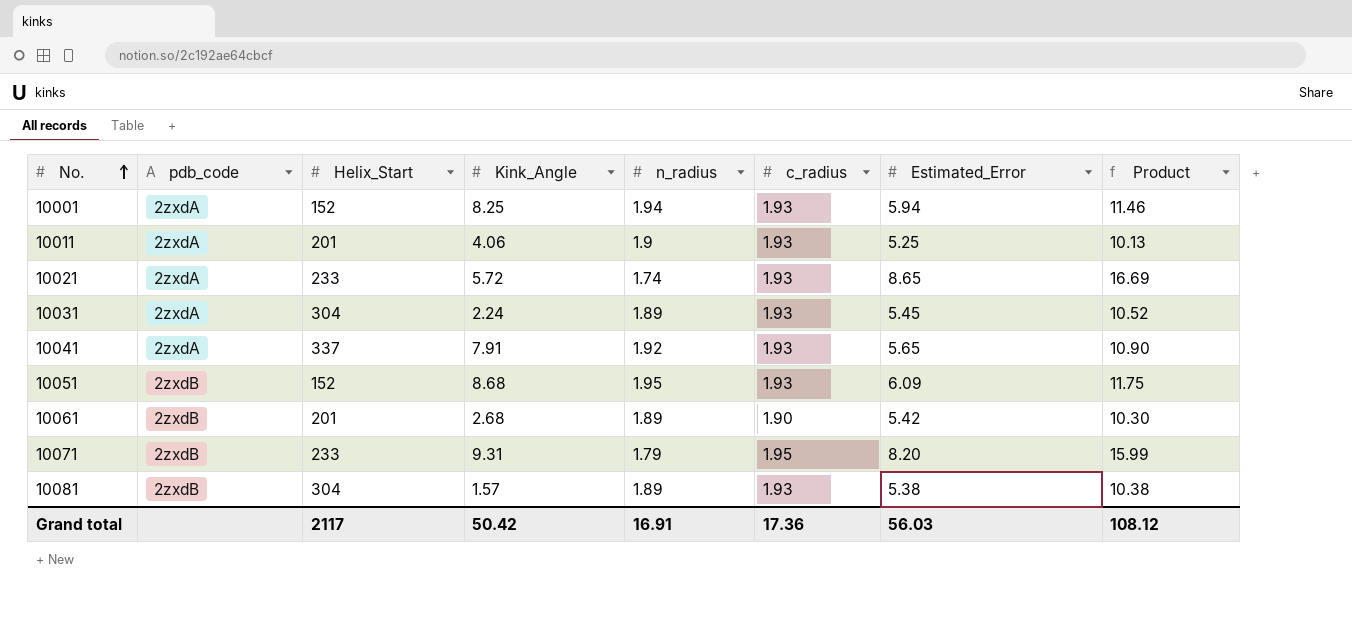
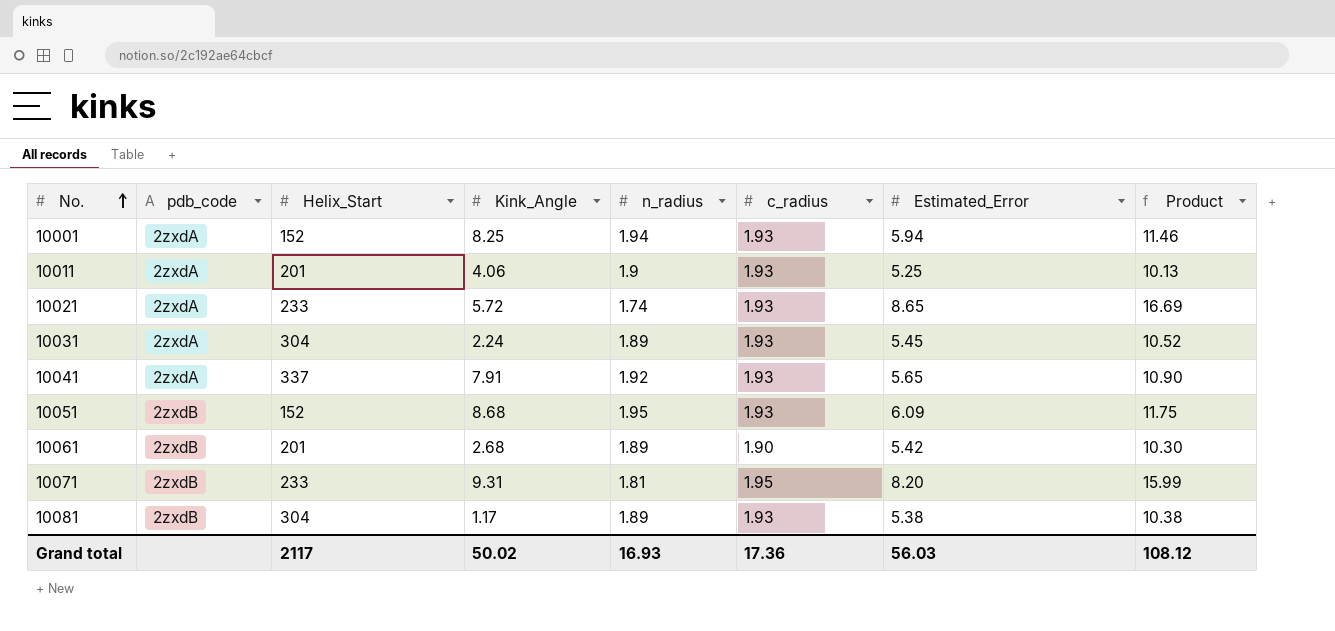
10071 | n_radius: 1.79 -> 1.81
10081 | Kink_Angle: 1.57 -> 1.17
Grand total | Kink_Angle: 50.42 -> 50.02
Grand total | n_radius: 16.91 -> 16.93

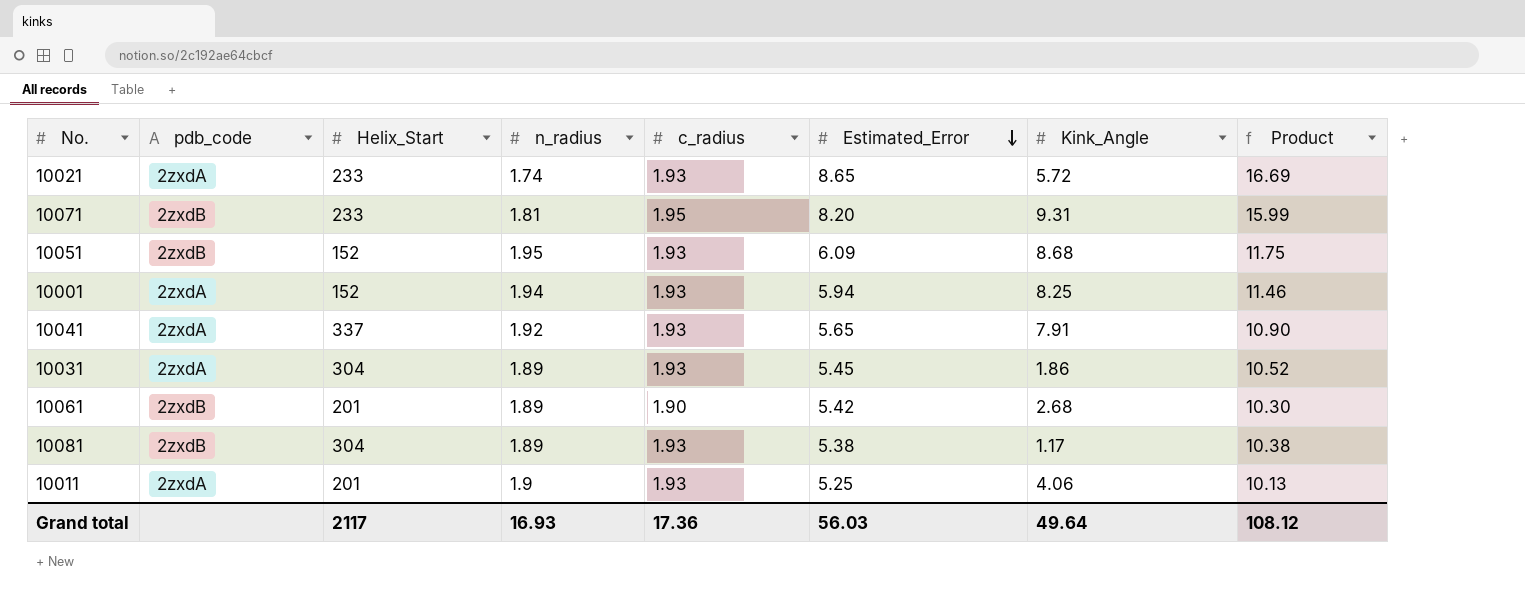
row order: No. ascending -> Estimated_Error descending
column Kink_Angle | position: 4 -> 7
10031 | Kink_Angle: 2.24 -> 1.86
Grand total | Kink_Angle: 50.02 -> 49.64

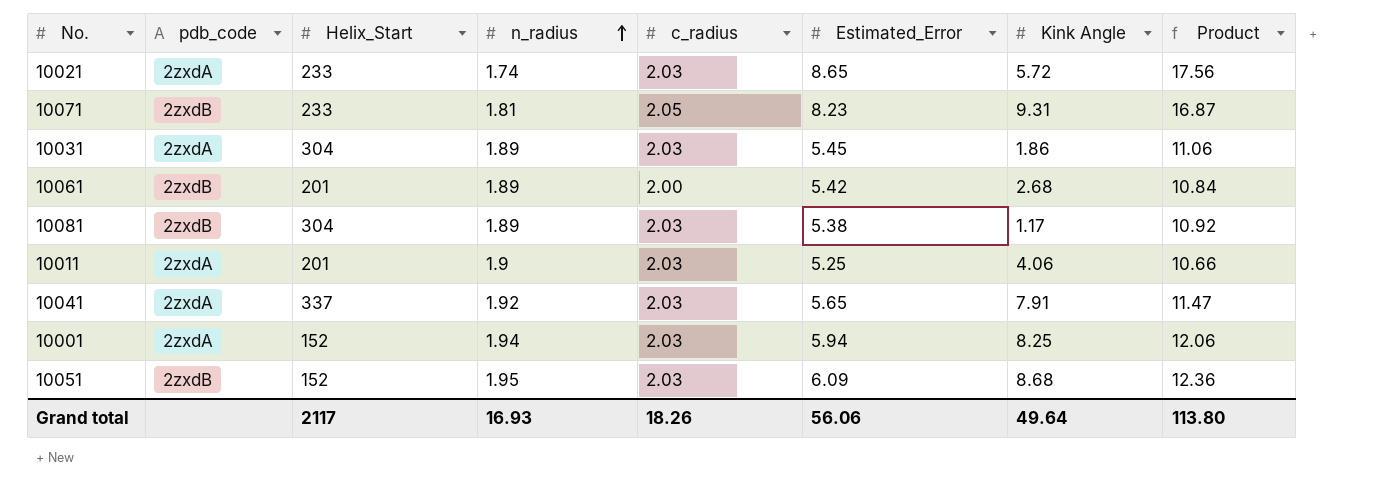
row order: Estimated_Error descending -> n_radius ascending
column name: Kink_Angle -> Kink Angle
10021 | c_radius: 1.93 -> 2.03
10021 | Product: 16.69 -> 17.56
10071 | c_radius: 1.95 -> 2.05
10071 | Estimated_Error: 8.20 -> 8.23
10071 | Product: 15.99 -> 16.87
10031 | c_radius: 1.93 -> 2.03
10031 | Product: 10.52 -> 11.06
10061 | c_radius: 1.90 -> 2.00
10061 | Product: 10.30 -> 10.84
10081 | c_radius: 1.93 -> 2.03
10081 | Product: 10.38 -> 10.92
10011 | c_radius: 1.93 -> 2.03
10011 | Product: 10.13 -> 10.66
10041 | c_radius: 1.93 -> 2.03
10041 | Product: 10.90 -> 11.47
10001 | c_radius: 1.93 -> 2.03
10001 | Product: 11.46 -> 12.06
10051 | c_radius: 1.93 -> 2.03
10051 | Product: 11.75 -> 12.36
Grand total | c_radius: 17.36 -> 18.26
Grand total | Estimated_Error: 56.03 -> 56.06
Grand total | Product: 108.12 -> 113.80

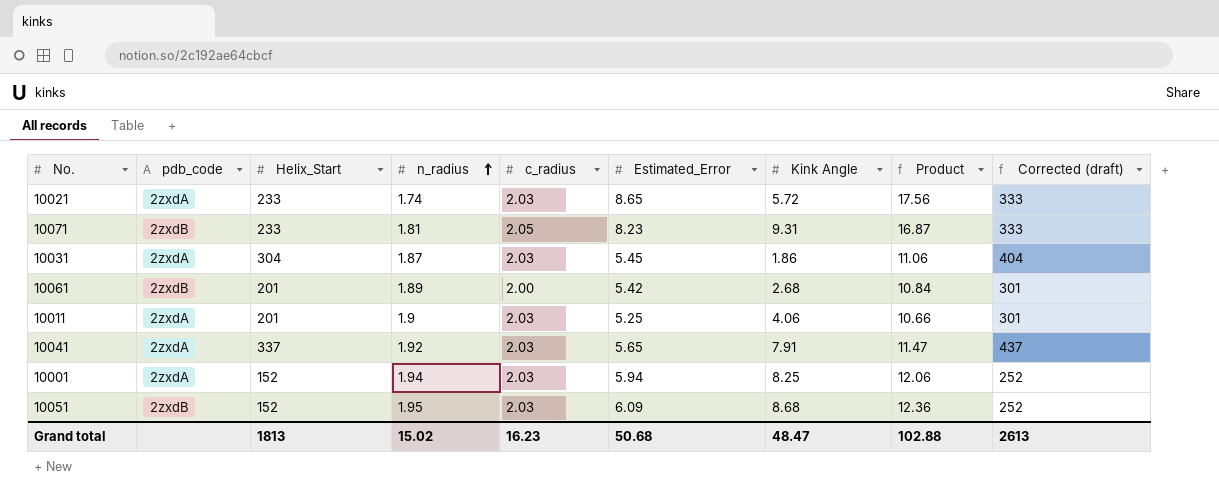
column Corrected (draft) | formula: none -> [Helix_Start] + 100
row 10081: 2zxdB | 304 | 1.89 | 2.03 | 5.38 | 1.17 | 10.92 -> none
10031 | n_radius: 1.89 -> 1.87
Grand total | Helix_Start: 2117 -> 1813
Grand total | n_radius: 16.93 -> 15.02
Grand total | c_radius: 18.26 -> 16.23
Grand total | Estimated_Error: 56.06 -> 50.68
Grand total | Kink Angle: 49.64 -> 48.47
Grand total | Product: 113.80 -> 102.88

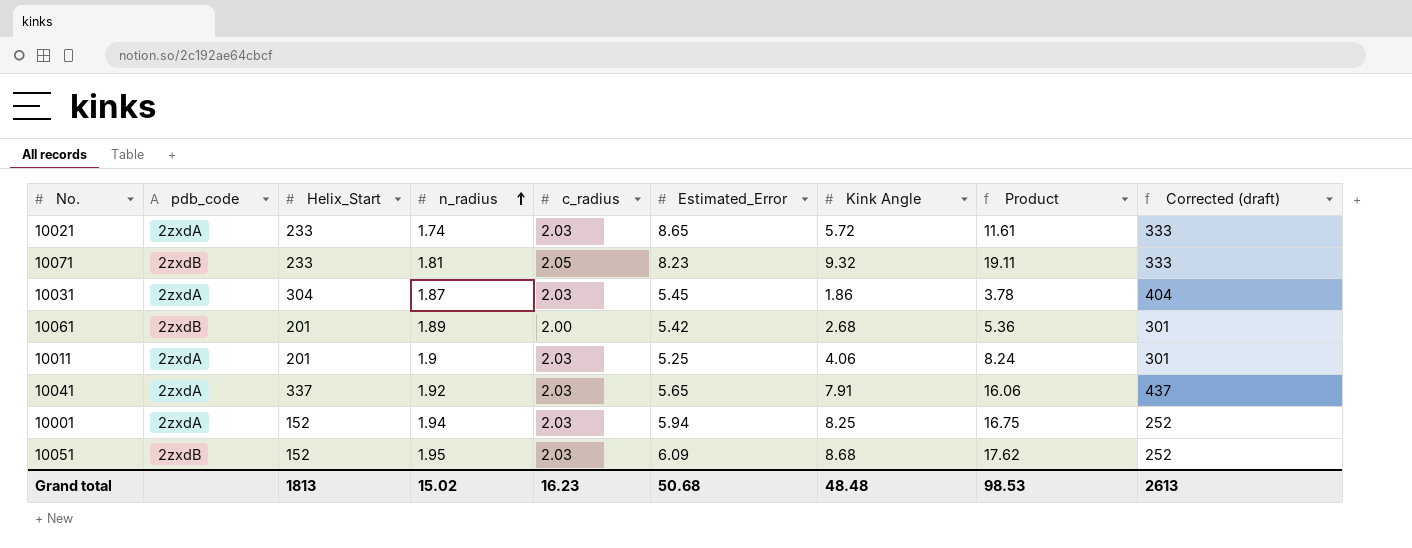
column Product | formula: [c_radius] * [Estimated_Error] -> [c_radius] * [Kink Angle]
10071 | Kink Angle: 9.31 -> 9.32
Grand total | Kink Angle: 48.47 -> 48.48
Grand total | Product: 102.88 -> 98.53

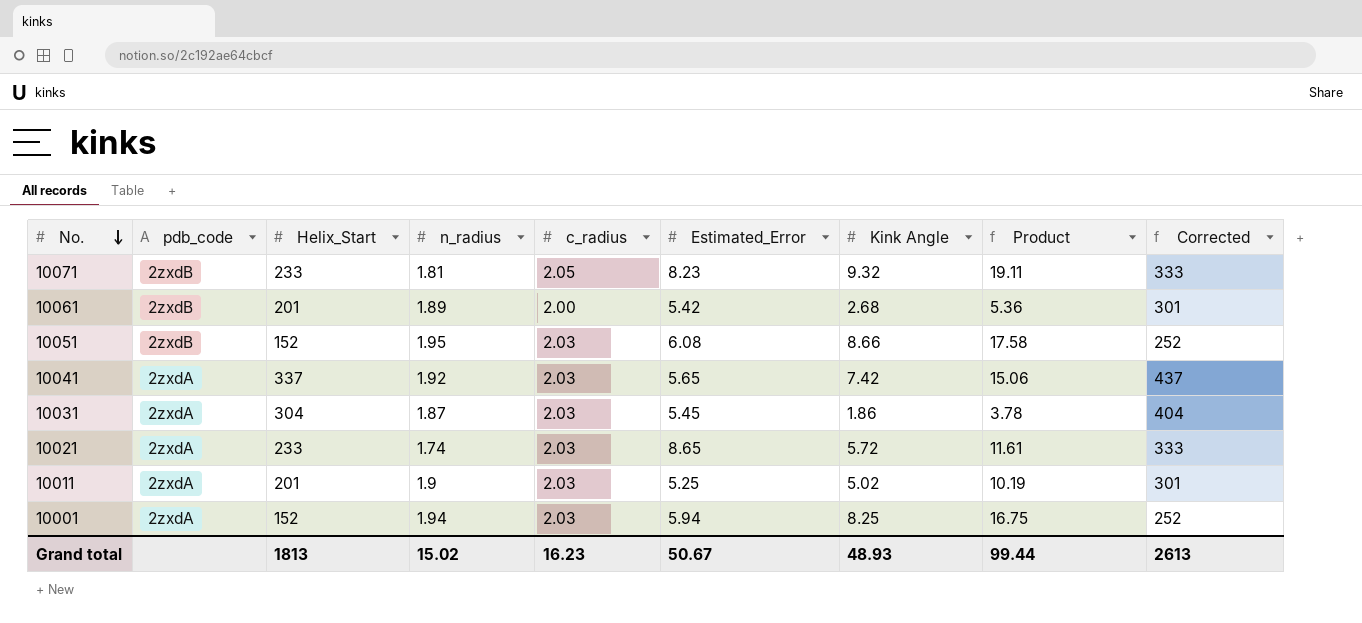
row order: n_radius ascending -> No. descending
column name: Corrected (draft) -> Corrected
10051 | Estimated_Error: 6.09 -> 6.08
10051 | Kink Angle: 8.68 -> 8.66
10051 | Product: 17.62 -> 17.58
10041 | Kink Angle: 7.91 -> 7.42
10041 | Product: 16.06 -> 15.06
10011 | Kink Angle: 4.06 -> 5.02
10011 | Product: 8.24 -> 10.19
Grand total | Estimated_Error: 50.68 -> 50.67
Grand total | Kink Angle: 48.48 -> 48.93
Grand total | Product: 98.53 -> 99.44

